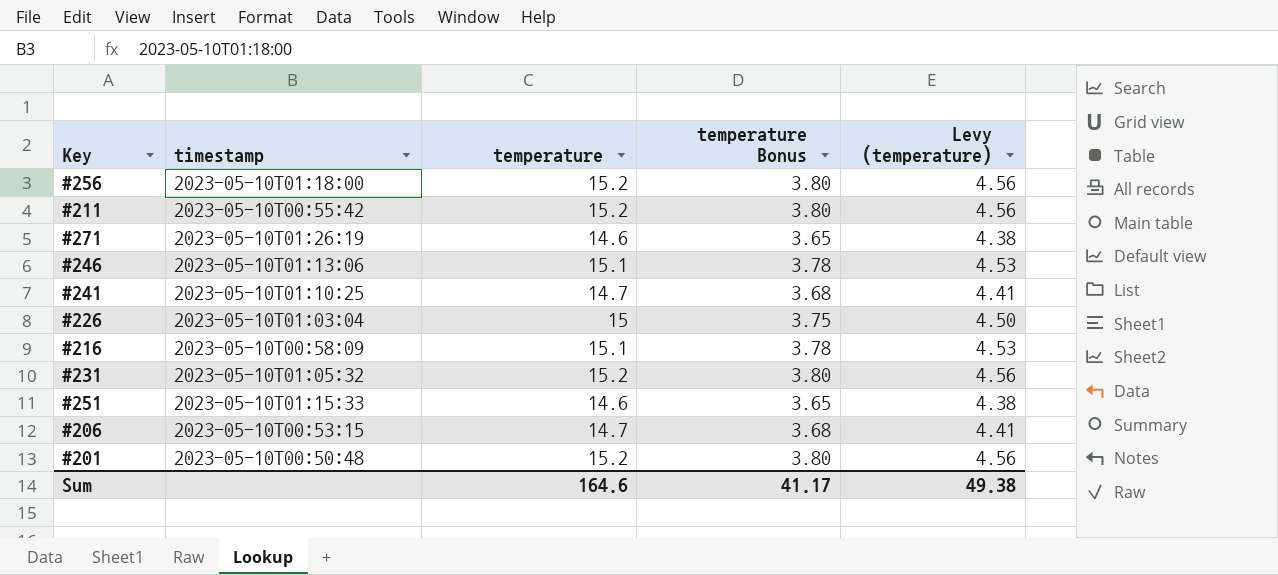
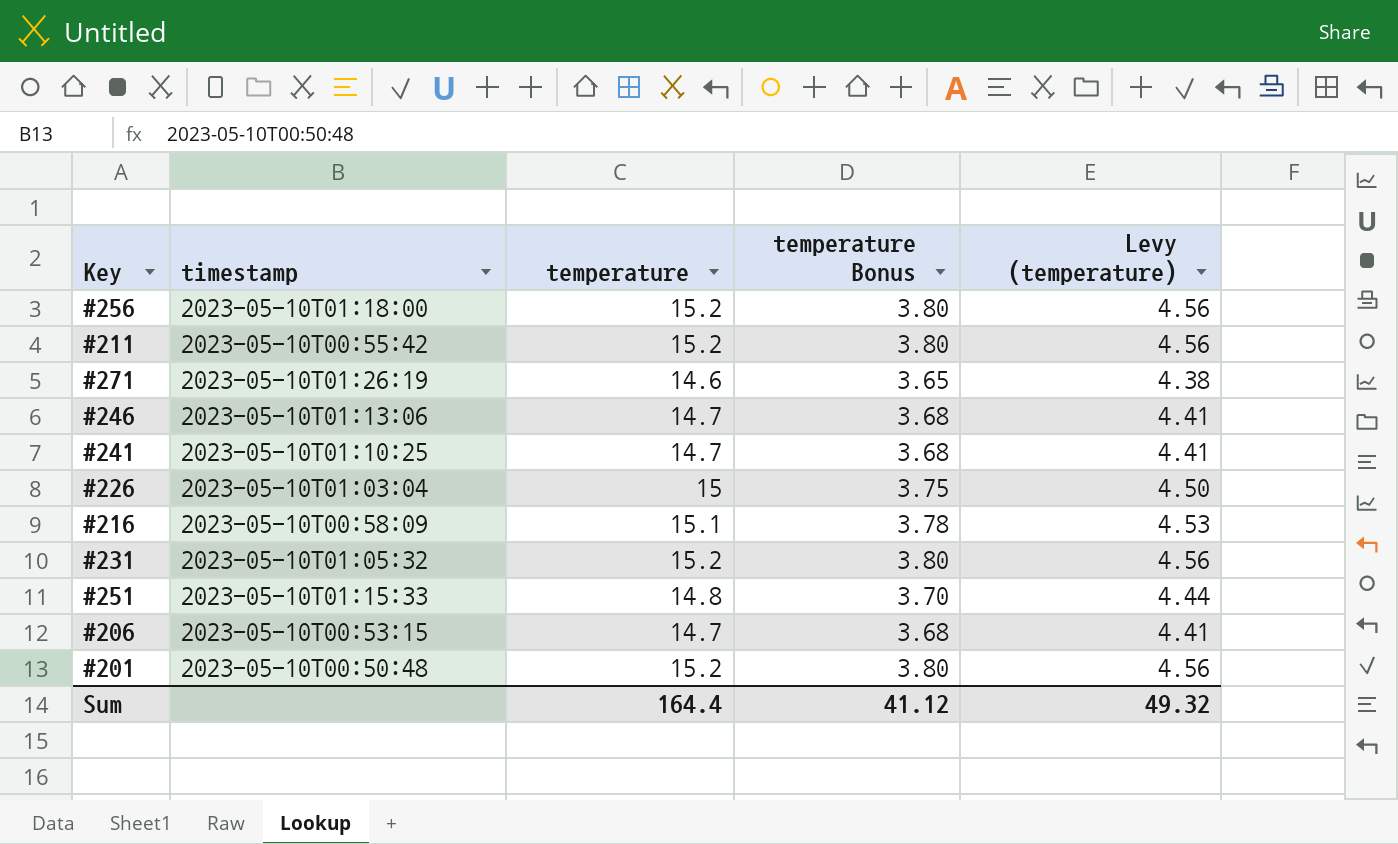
#246 | temperature: 15.1 -> 14.7
#246 | temperature Bonus: 3.78 -> 3.68
#246 | Levy (temperature): 4.53 -> 4.41
#251 | temperature: 14.6 -> 14.8
#251 | temperature Bonus: 3.65 -> 3.70
#251 | Levy (temperature): 4.38 -> 4.44
Sum | temperature: 164.6 -> 164.4
Sum | temperature Bonus: 41.17 -> 41.12
Sum | Levy (temperature): 49.38 -> 49.32

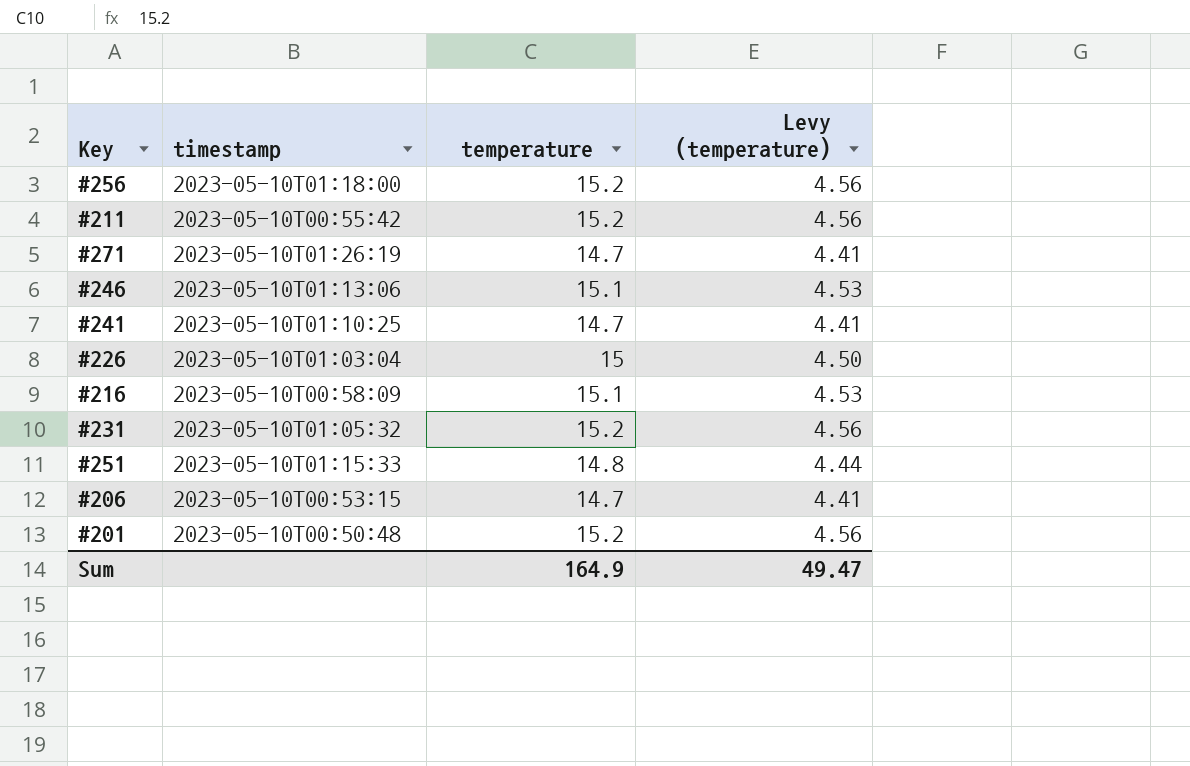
column temperature Bonus | formula: [temperature] * 0.25 -> none
#271 | temperature: 14.6 -> 14.7
#271 | Levy (temperature): 4.38 -> 4.41
#246 | temperature: 14.7 -> 15.1
#246 | Levy (temperature): 4.41 -> 4.53
Sum | temperature: 164.4 -> 164.9
Sum | Levy (temperature): 49.32 -> 49.47

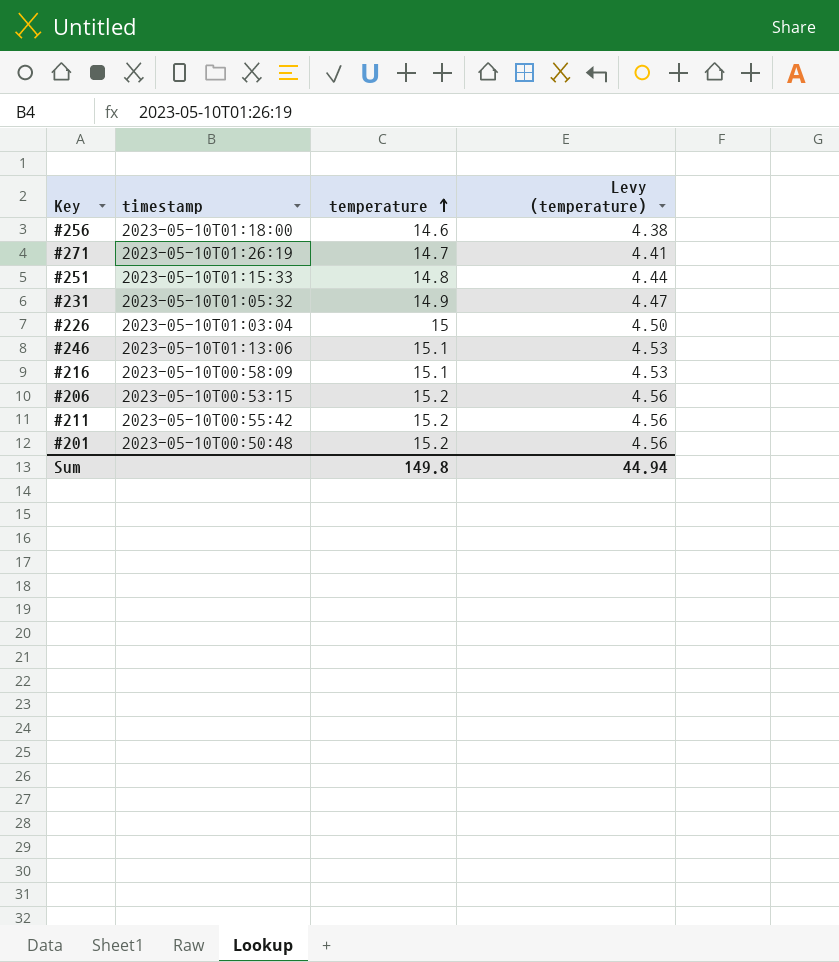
row order: none -> temperature ascending
row #241: 2023-05-10T01:10:25 | 14.7 | 4.41 -> none
#256 | temperature: 15.2 -> 14.6
#256 | Levy (temperature): 4.56 -> 4.38
#231 | temperature: 15.2 -> 14.9
#231 | Levy (temperature): 4.56 -> 4.47
#206 | temperature: 14.7 -> 15.2
#206 | Levy (temperature): 4.41 -> 4.56
Sum | temperature: 164.9 -> 149.8
Sum | Levy (temperature): 49.47 -> 44.94

